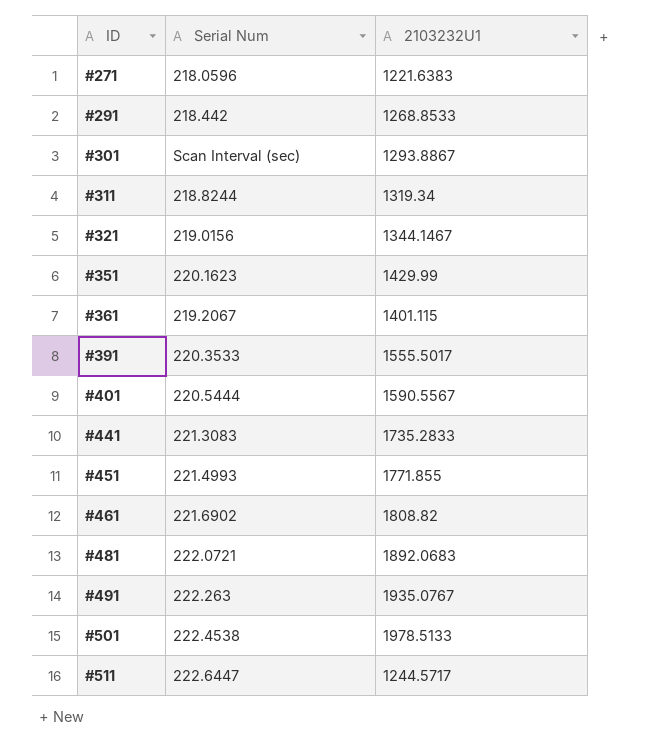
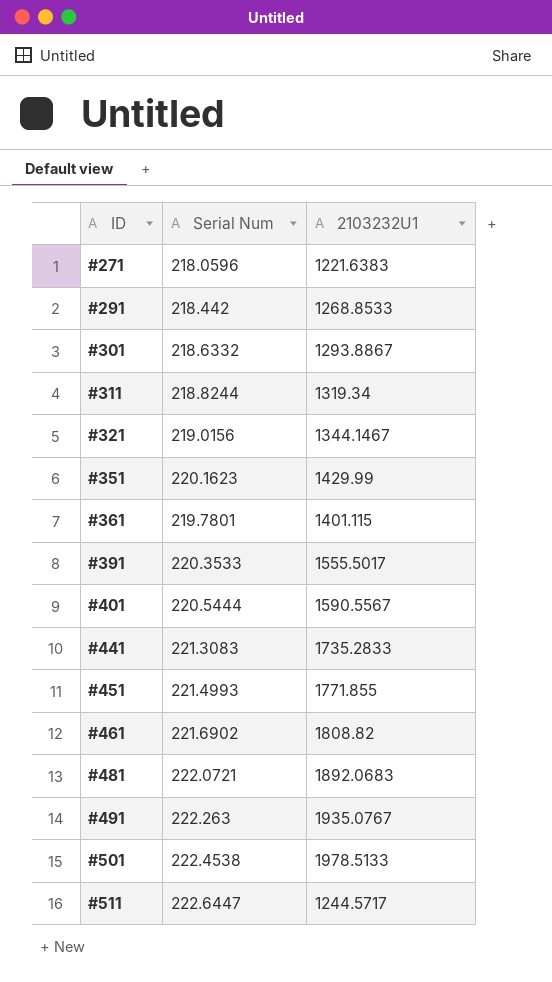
#301 | Serial Num: Scan Interval (sec) -> 218.6332
#361 | Serial Num: 219.2067 -> 219.7801

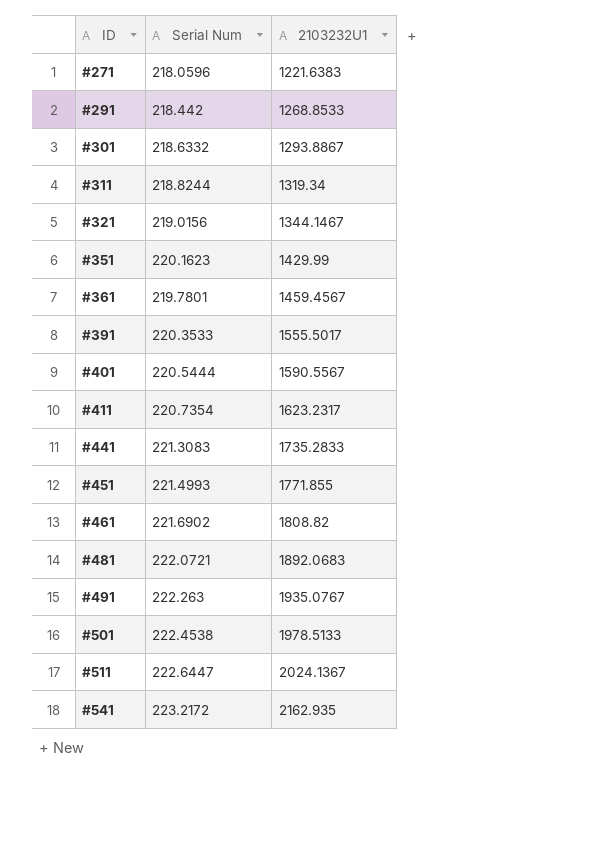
#361 | 2103232U1: 1401.115 -> 1459.4567
row #411: none -> 220.7354 | 1623.2317
#511 | 2103232U1: 1244.5717 -> 2024.1367
row #541: none -> 223.2172 | 2162.935

